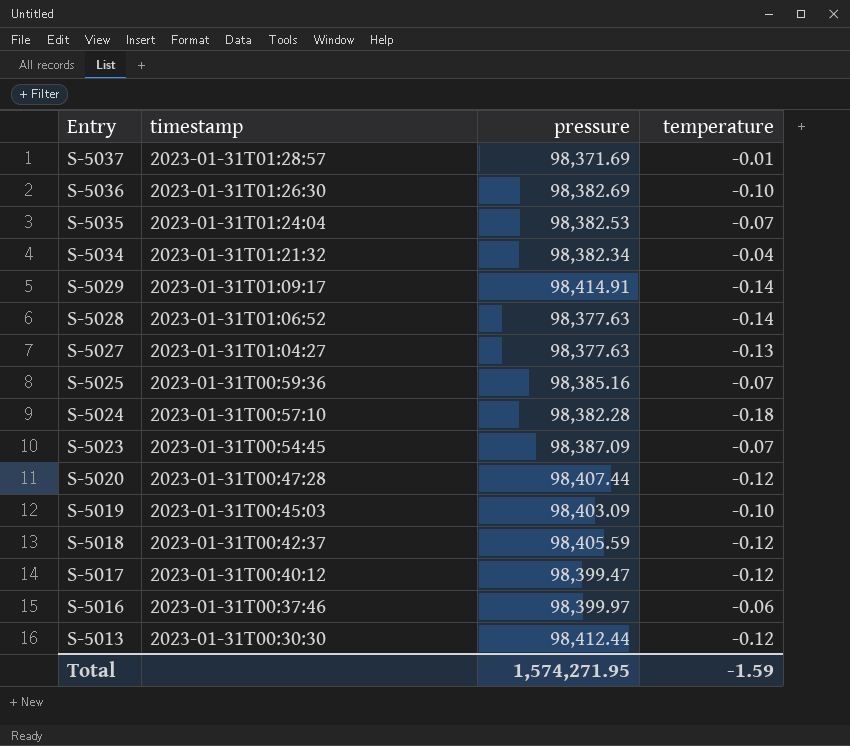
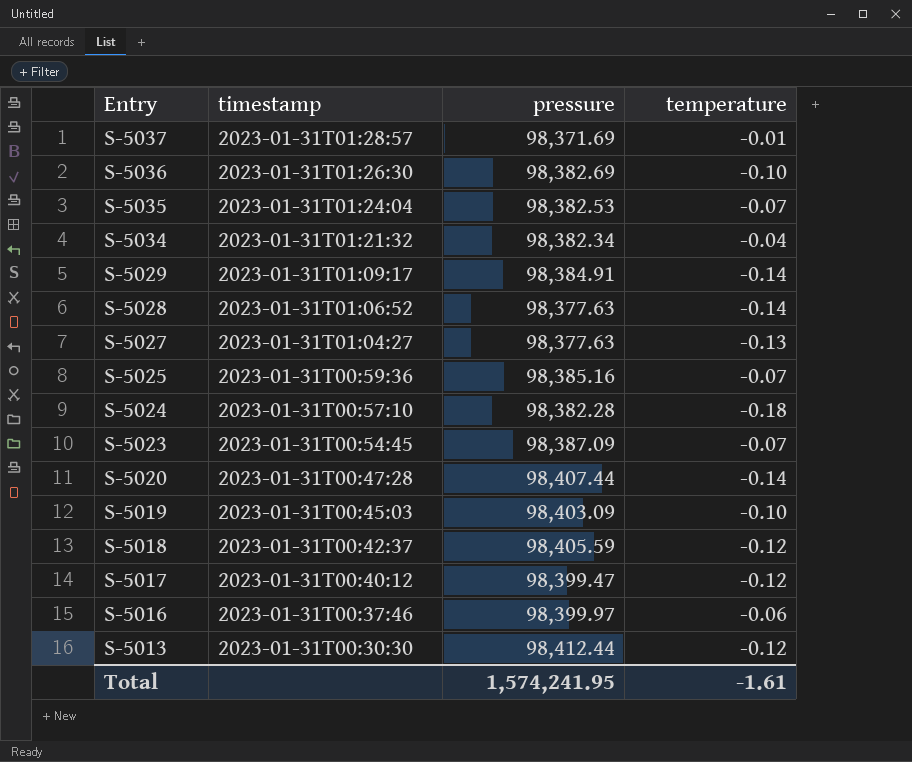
S-5029 | pressure: 98,414.91 -> 98,384.91
S-5020 | temperature: -0.12 -> -0.14
Total | pressure: 1,574,271.95 -> 1,574,241.95
Total | temperature: -1.59 -> -1.61

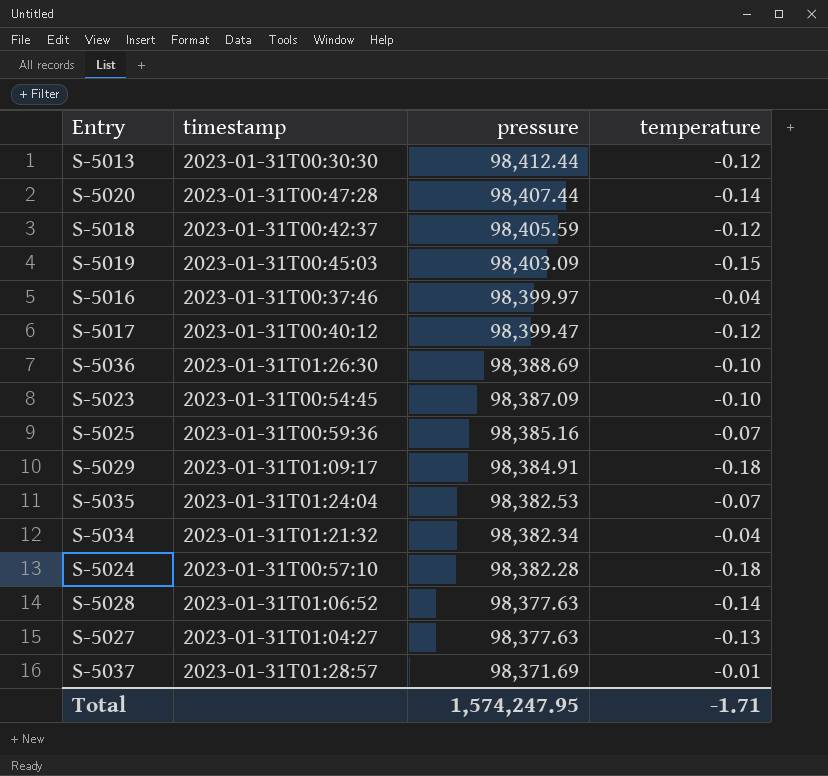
row order: Entry descending -> pressure descending
S-5019 | temperature: -0.10 -> -0.15
S-5016 | temperature: -0.06 -> -0.04
S-5036 | pressure: 98,382.69 -> 98,388.69
S-5023 | temperature: -0.07 -> -0.10
S-5029 | temperature: -0.14 -> -0.18
Total | pressure: 1,574,241.95 -> 1,574,247.95
Total | temperature: -1.61 -> -1.71

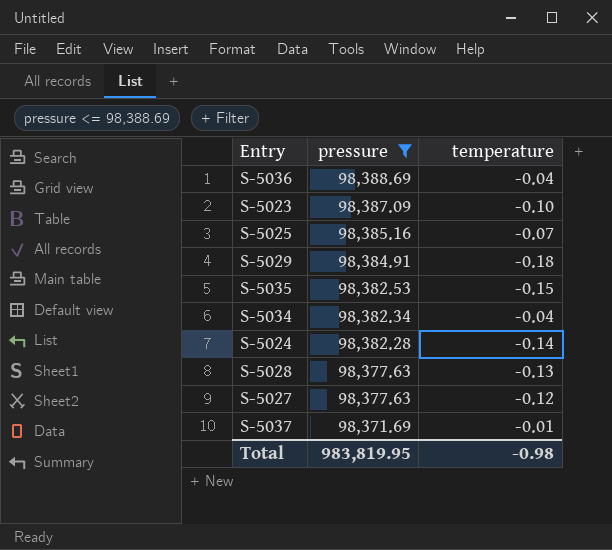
filter: none -> pressure <= 98,388.69
column timestamp | position: 2 -> none
S-5036 | temperature: -0.10 -> -0.04
S-5035 | temperature: -0.07 -> -0.15
S-5024 | temperature: -0.18 -> -0.14
S-5028 | temperature: -0.14 -> -0.13
S-5027 | temperature: -0.13 -> -0.12
Total | pressure: 1,574,247.95 -> 983,819.95
Total | temperature: -1.71 -> -0.98

